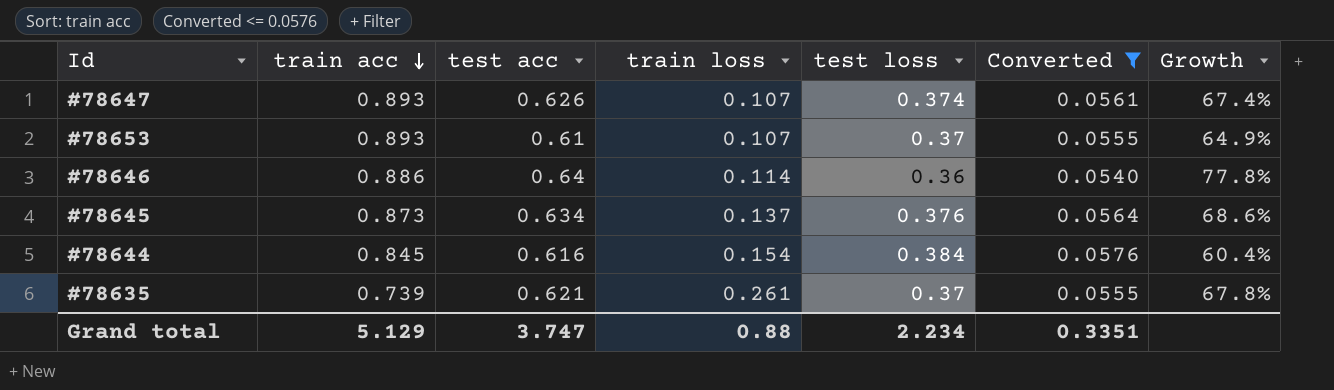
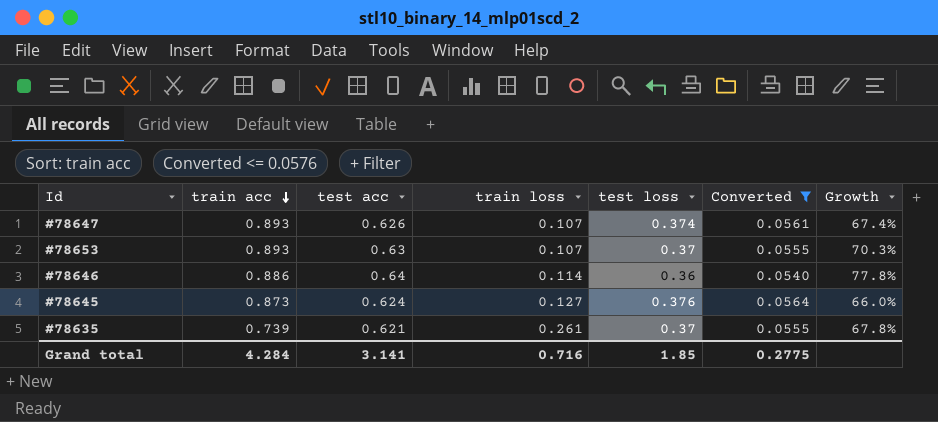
row #78644: 0.845 | 0.616 | 0.154 | 0.384 | 0.0576 | 60.4% -> none
#78653 | test acc: 0.61 -> 0.63
#78653 | Growth: 64.9% -> 70.3%
#78645 | test acc: 0.634 -> 0.624
#78645 | train loss: 0.137 -> 0.127
#78645 | Growth: 68.6% -> 66.0%
Grand total | train acc: 5.129 -> 4.284
Grand total | test acc: 3.747 -> 3.141
Grand total | train loss: 0.88 -> 0.716
Grand total | test loss: 2.234 -> 1.85
Grand total | Converted: 0.3351 -> 0.2775

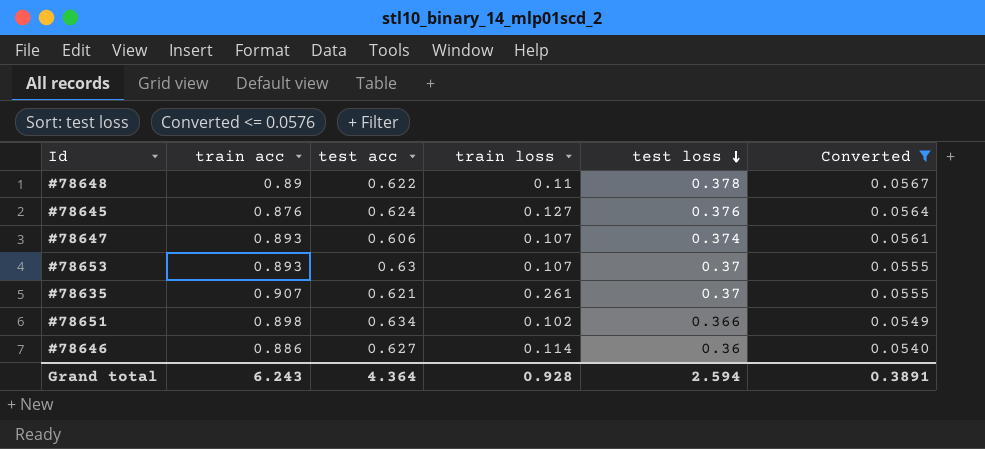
row order: train acc descending -> test loss descending
column Growth | formula: ([test acc] - [test loss]) / [test loss] -> none
row #78648: none -> 0.89 | 0.622 | 0.11 | 0.378 | 0.0567
#78645 | train acc: 0.873 -> 0.876
#78647 | test acc: 0.626 -> 0.606
#78635 | train acc: 0.739 -> 0.907
row #78651: none -> 0.898 | 0.634 | 0.102 | 0.366 | 0.0549
#78646 | test acc: 0.64 -> 0.627
Grand total | train acc: 4.284 -> 6.243
Grand total | test acc: 3.141 -> 4.364
Grand total | train loss: 0.716 -> 0.928
Grand total | test loss: 1.85 -> 2.594
Grand total | Converted: 0.2775 -> 0.3891

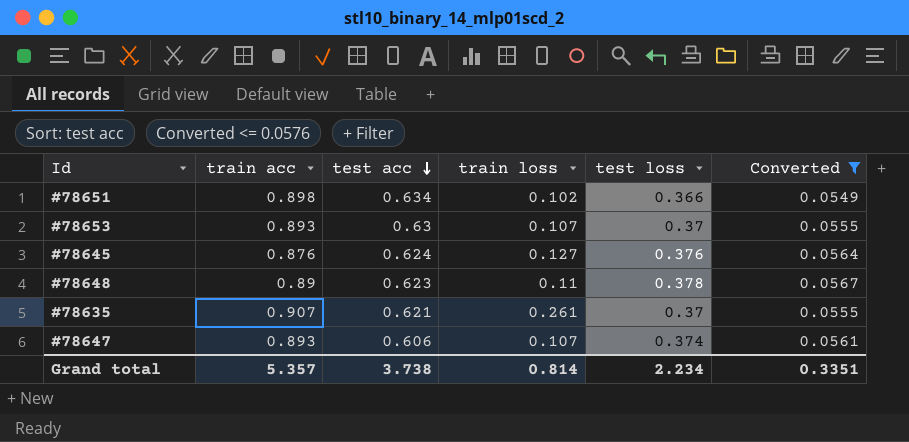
row order: test loss descending -> test acc descending
row #78646: 0.886 | 0.627 | 0.114 | 0.36 | 0.0540 -> none
#78648 | test acc: 0.622 -> 0.623
Grand total | train acc: 6.243 -> 5.357
Grand total | test acc: 4.364 -> 3.738
Grand total | train loss: 0.928 -> 0.814
Grand total | test loss: 2.594 -> 2.234
Grand total | Converted: 0.3891 -> 0.3351

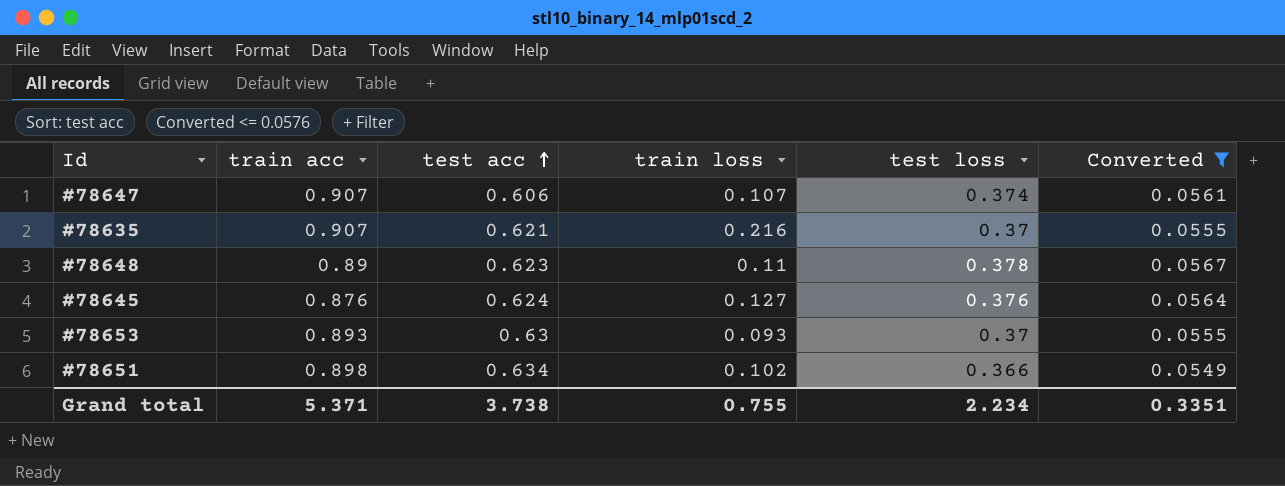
row order: test acc descending -> test acc ascending
#78647 | train acc: 0.893 -> 0.907
#78635 | train loss: 0.261 -> 0.216
#78653 | train loss: 0.107 -> 0.093
Grand total | train acc: 5.357 -> 5.371
Grand total | train loss: 0.814 -> 0.755

